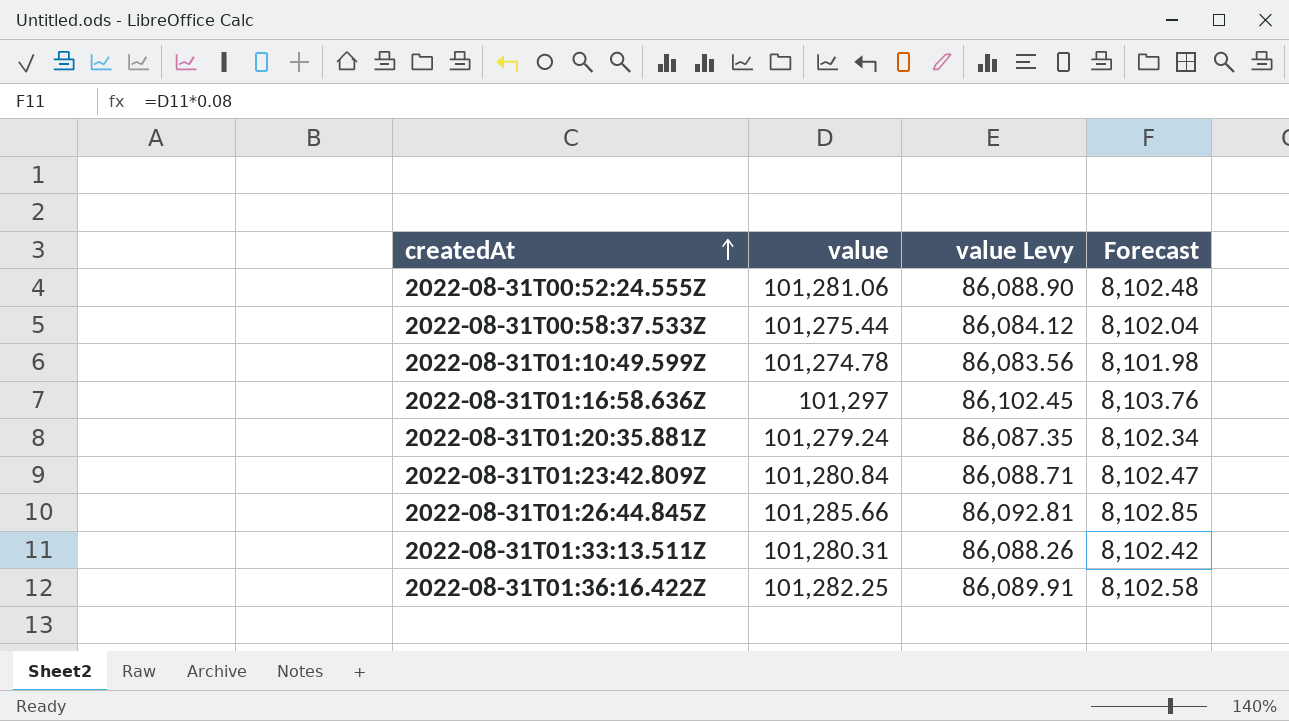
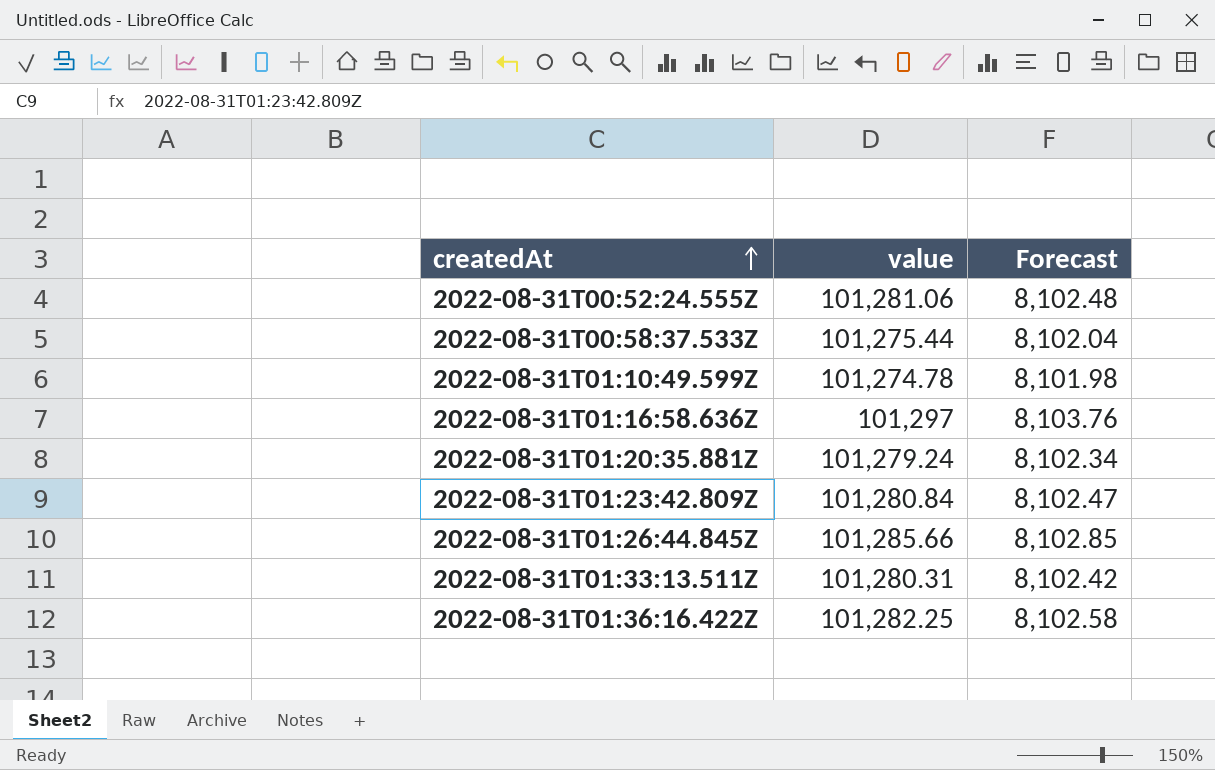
column value Levy | formula: [value] * 0.85 -> none

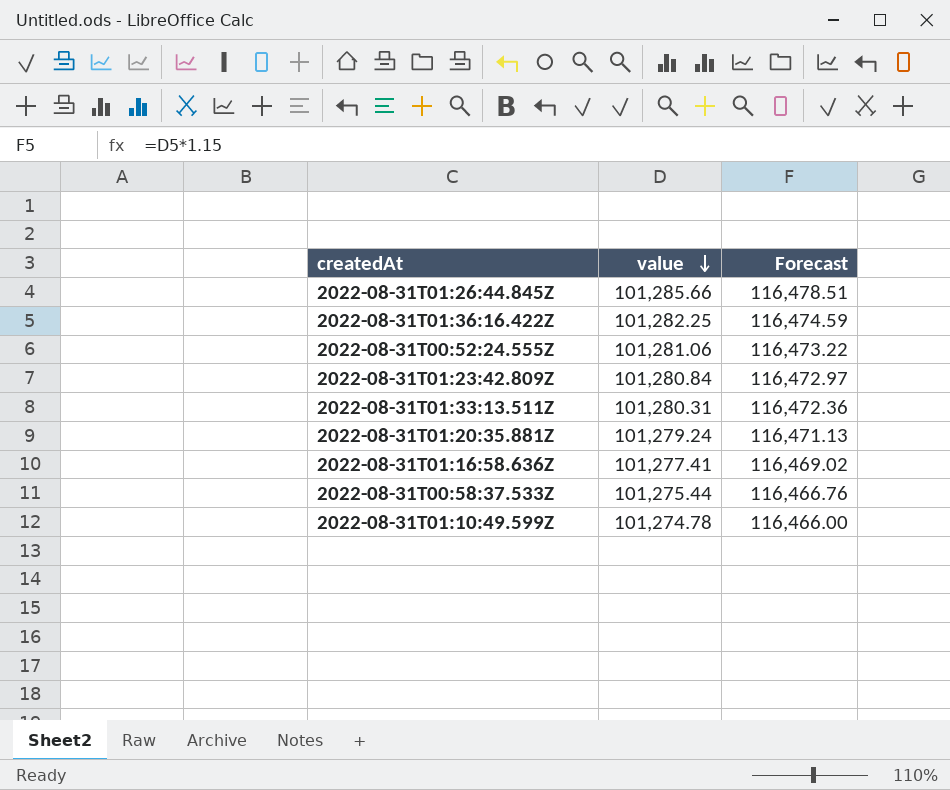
row order: createdAt ascending -> value descending
column Forecast | formula: [value] * 0.08 -> [value] * 1.15
2022-08-31T01:16:58.636Z | value: 101,297 -> 101,277.41

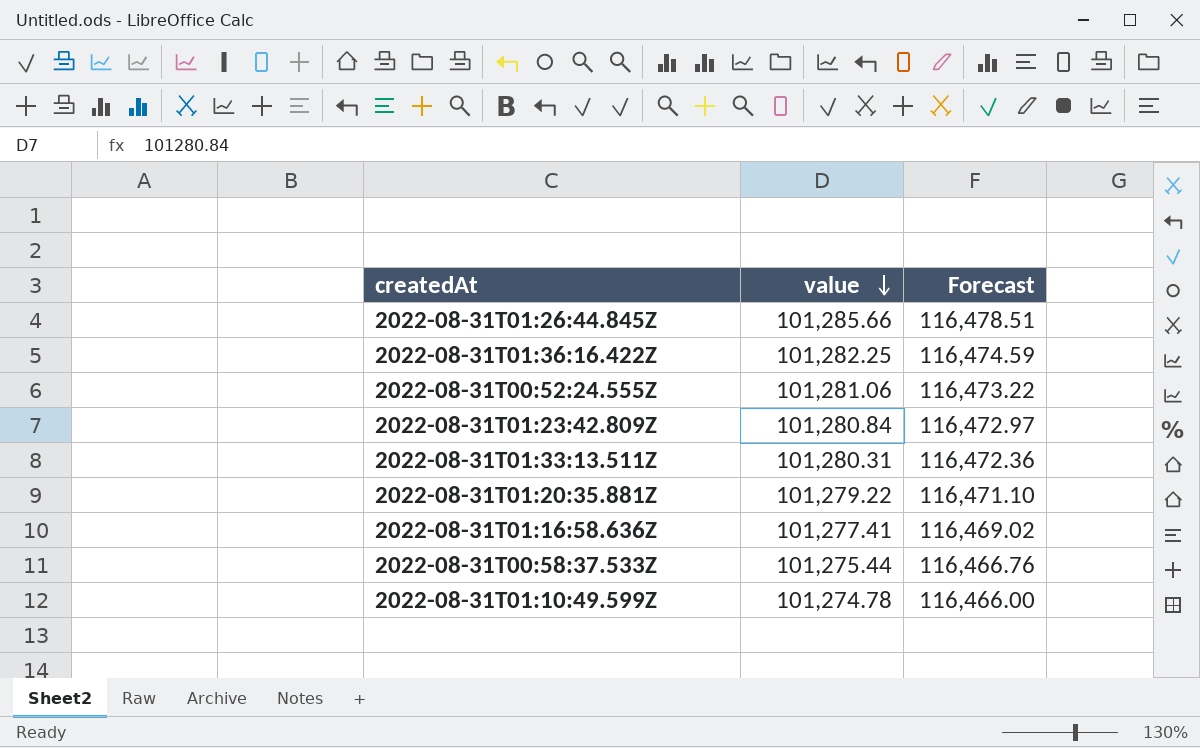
2022-08-31T01:20:35.881Z | value: 101,279.24 -> 101,279.22
2022-08-31T01:20:35.881Z | Forecast: 116,471.13 -> 116,471.10

